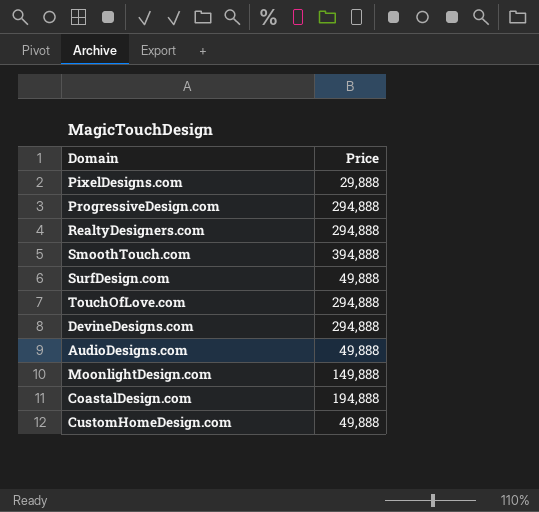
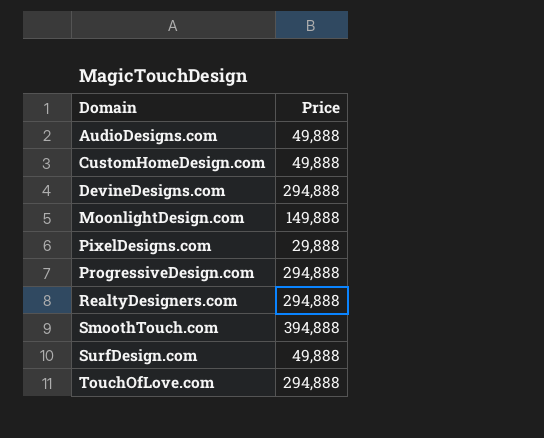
row order: none -> Domain ascending
row CoastalDesign.com: 194,888 -> none

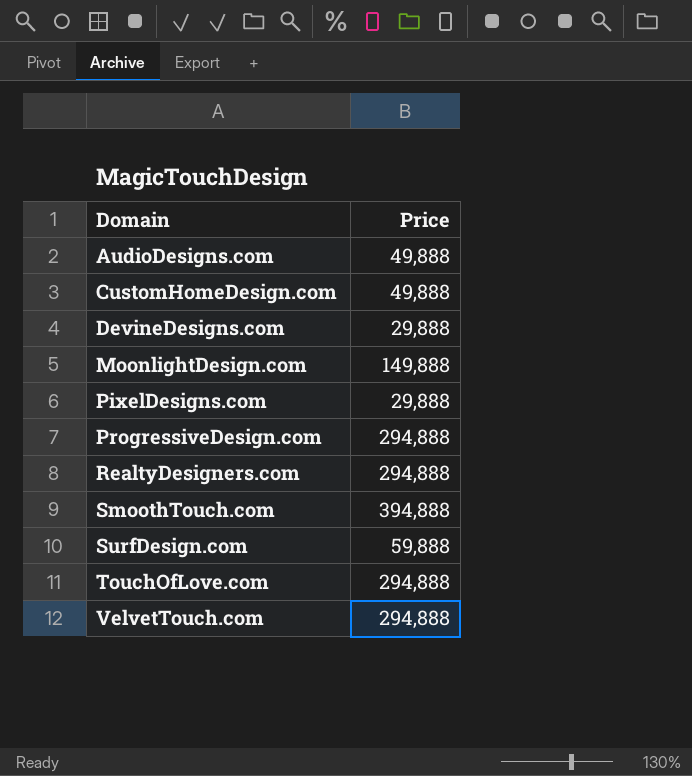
DevineDesigns.com | Price: 294,888 -> 29,888
SurfDesign.com | Price: 49,888 -> 59,888
row VelvetTouch.com: none -> 294,888

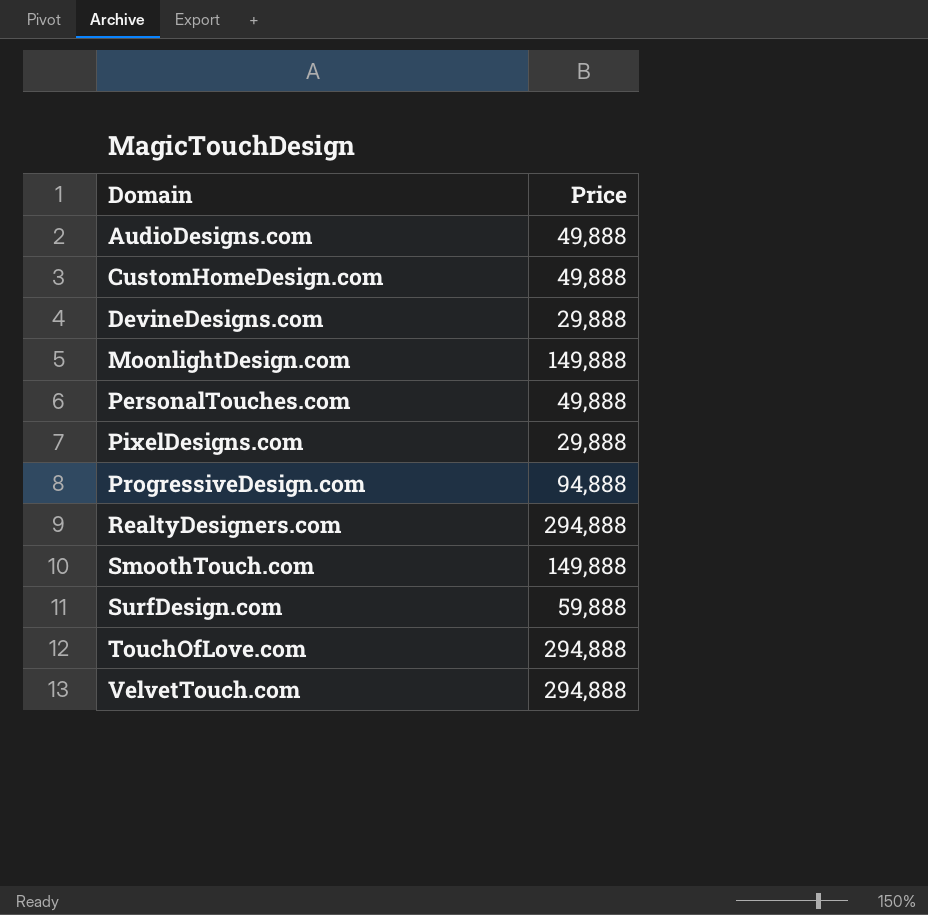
row PersonalTouches.com: none -> 49,888
ProgressiveDesign.com | Price: 294,888 -> 94,888
SmoothTouch.com | Price: 394,888 -> 149,888

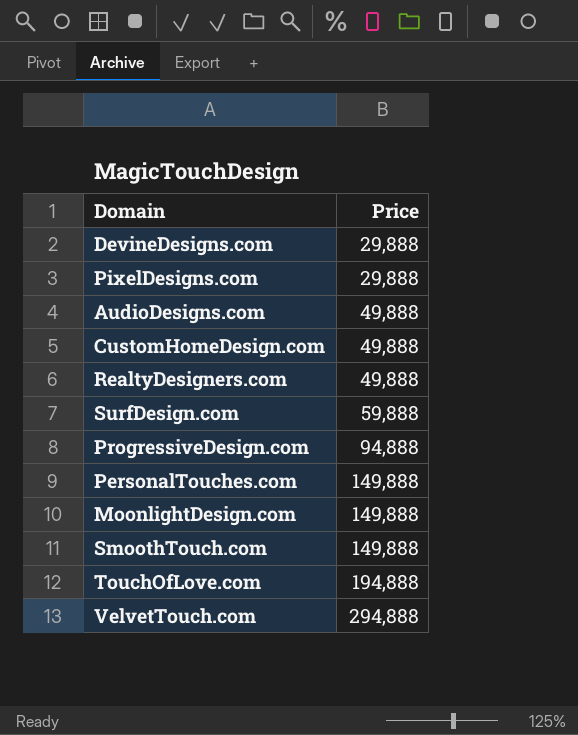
row order: Domain ascending -> Price ascending
RealtyDesigners.com | Price: 294,888 -> 49,888
PersonalTouches.com | Price: 49,888 -> 149,888
TouchOfLove.com | Price: 294,888 -> 194,888

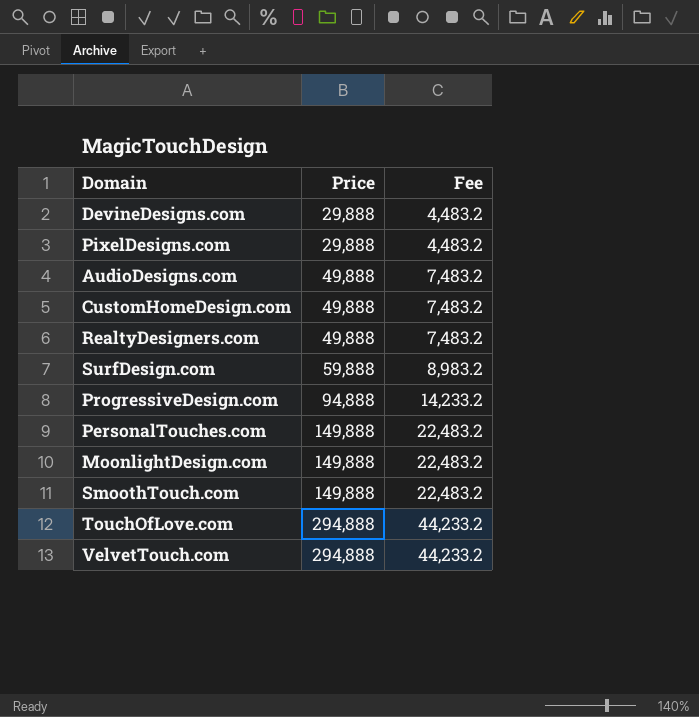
column Fee | formula: none -> [Price] * 0.15
TouchOfLove.com | Price: 194,888 -> 294,888

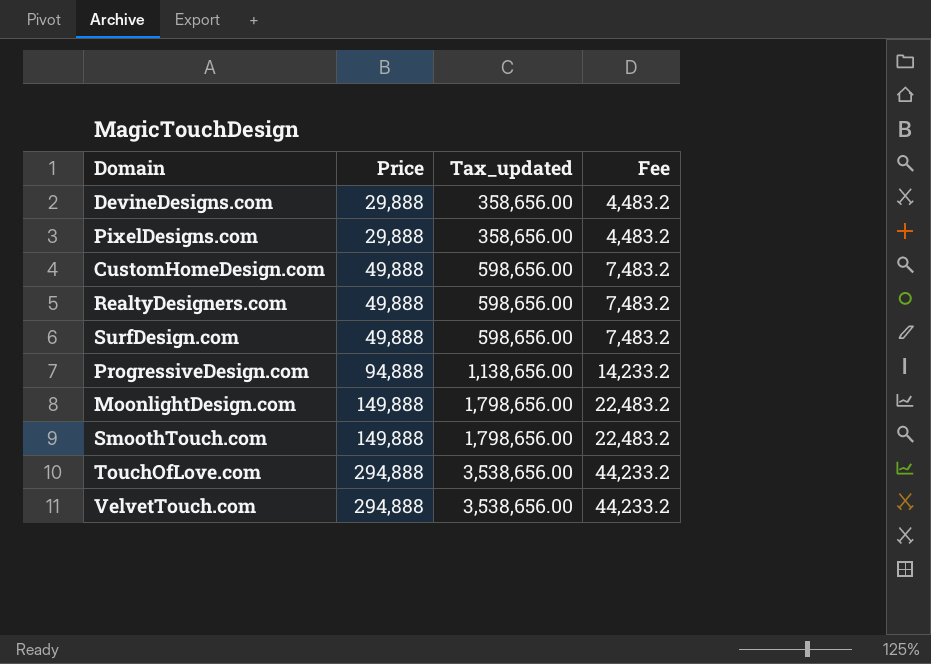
column Tax_updated | formula: none -> [Price] * 12
row AudioDesigns.com: 49,888 | 7,483.2 -> none
row PersonalTouches.com: 149,888 | 22,483.2 -> none
SurfDesign.com | Price: 59,888 -> 49,888
SurfDesign.com | Fee: 8,983.2 -> 7,483.2

